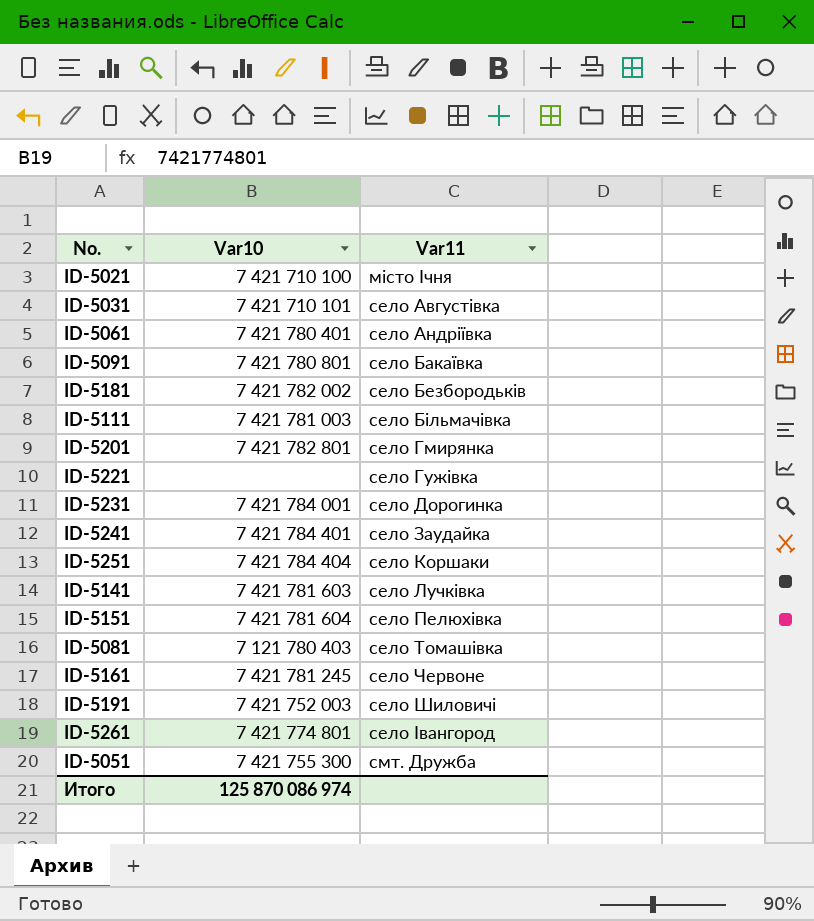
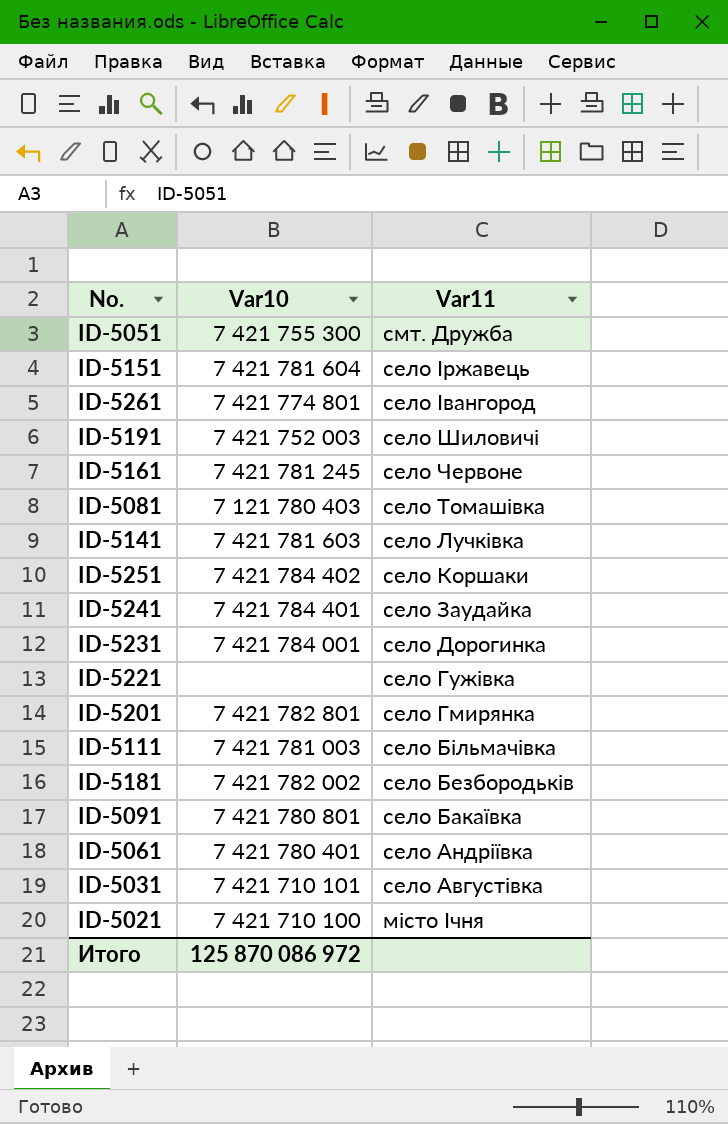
row order: Var11 ascending -> Var11 descending
ID-5151 | Var11: село Пелюхівка -> село Іржавець
ID-5251 | Var10: 7 421 784 404 -> 7 421 784 402
Итого | Var10: 125 870 086 974 -> 125 870 086 972

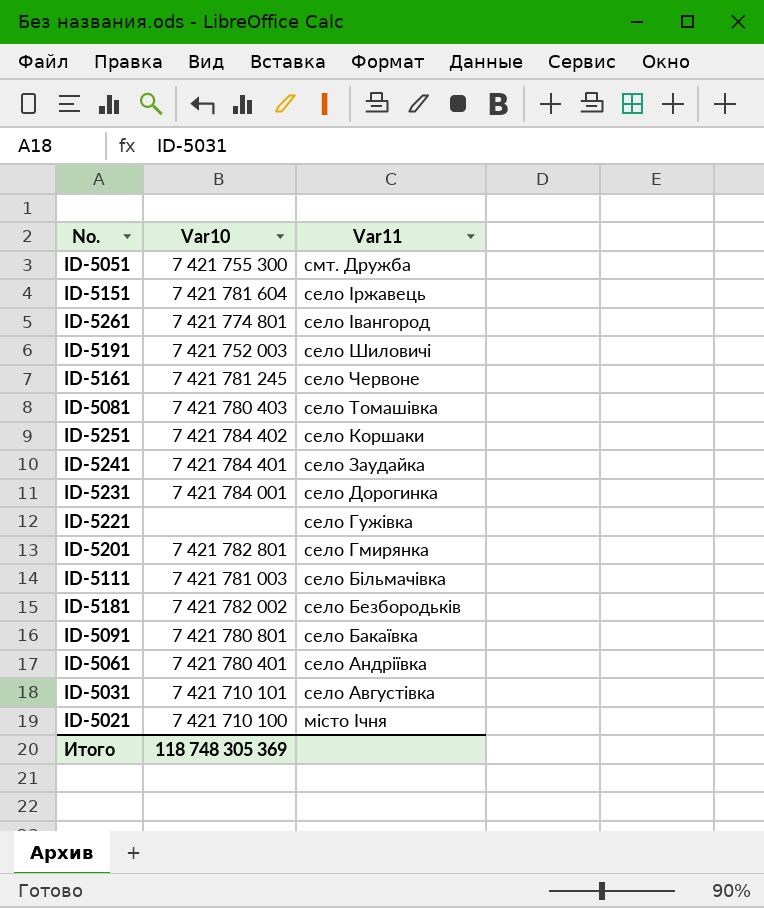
row ID-5141: 7 421 781 603 | село Лучківка -> none
ID-5081 | Var10: 7 121 780 403 -> 7 421 780 403
Итого | Var10: 125 870 086 972 -> 118 748 305 369

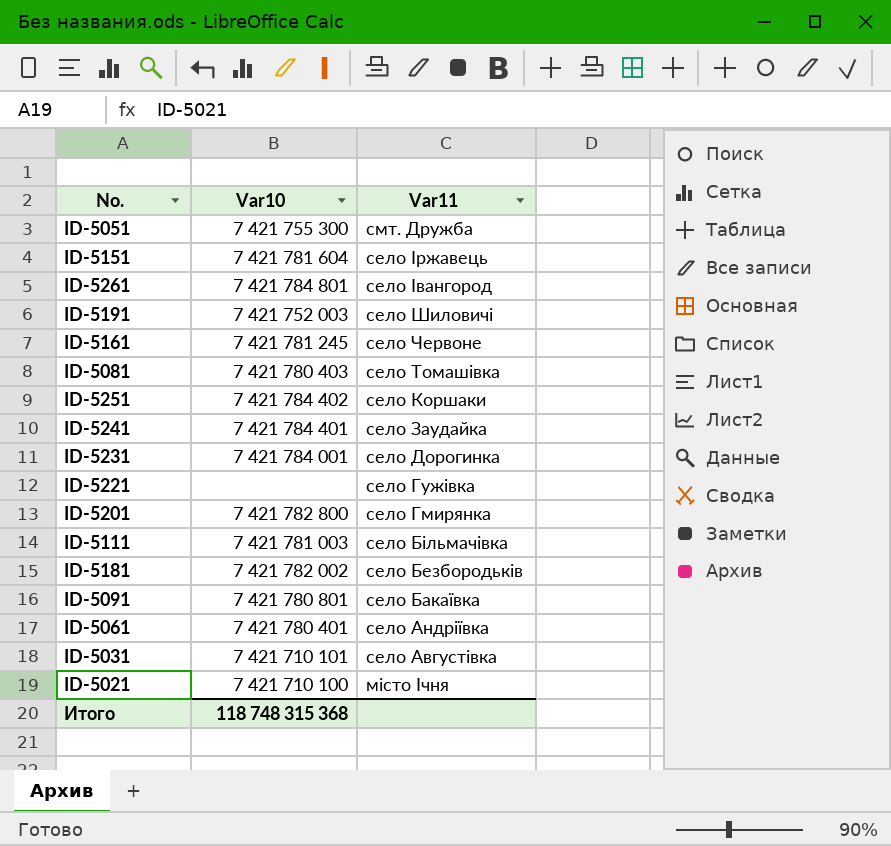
ID-5261 | Var10: 7 421 774 801 -> 7 421 784 801
ID-5201 | Var10: 7 421 782 801 -> 7 421 782 800
Итого | Var10: 118 748 305 369 -> 118 748 315 368

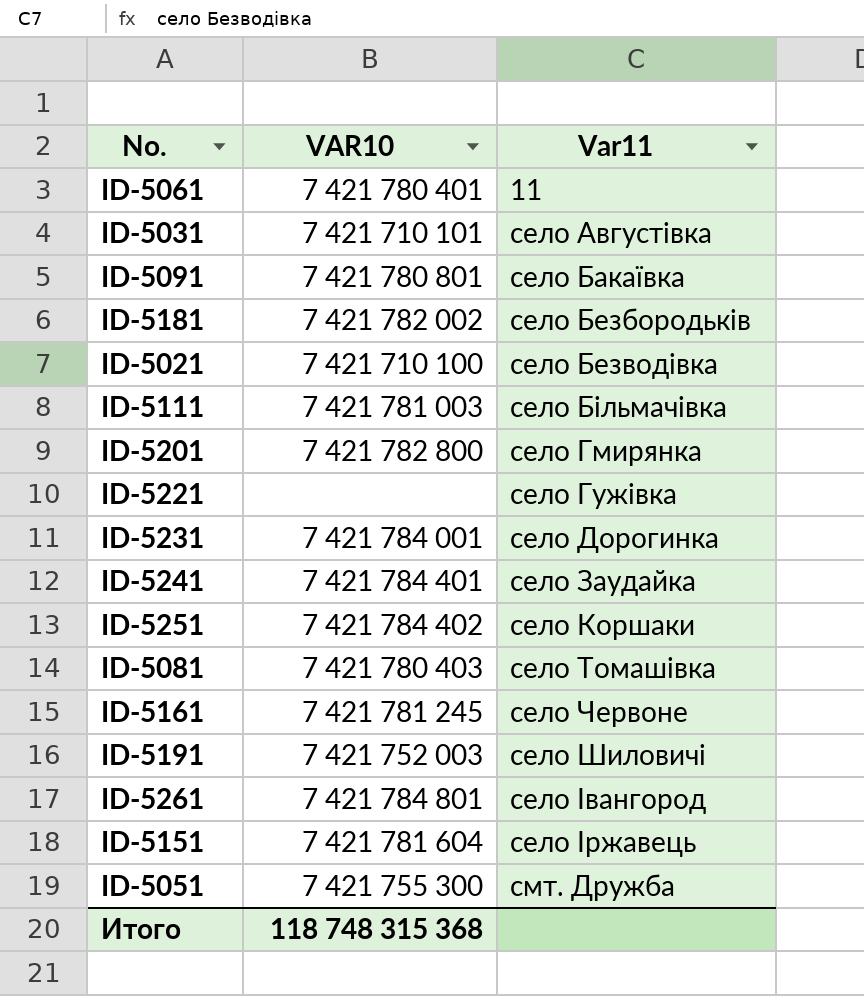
row order: Var11 descending -> Var11 ascending
column name: Var10 -> VAR10
ID-5061 | Var11: село Андріївка -> 11
ID-5021 | Var11: місто Ічня -> село Безводівка

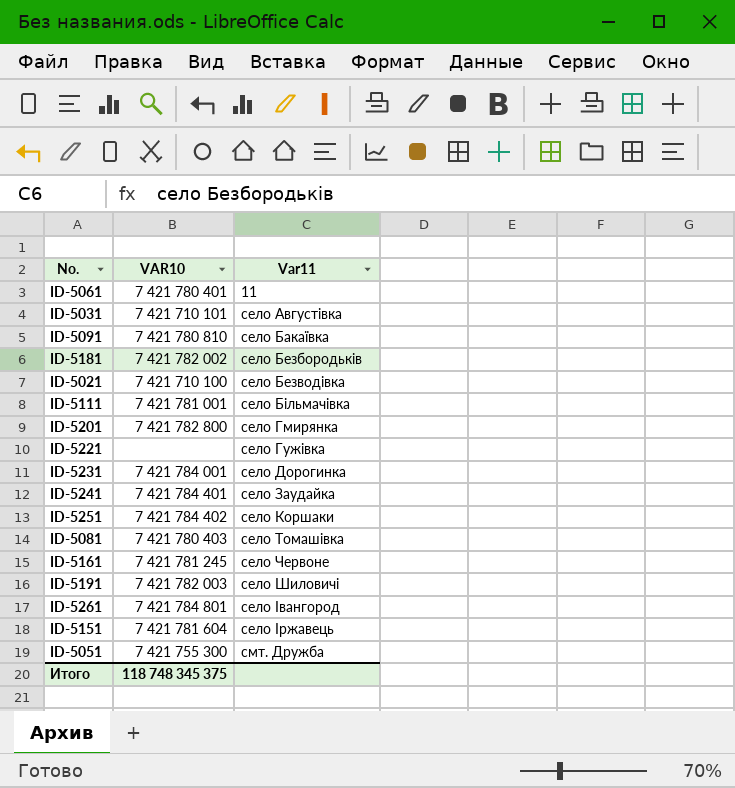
ID-5091 | VAR10: 7 421 780 801 -> 7 421 780 810
ID-5111 | VAR10: 7 421 781 003 -> 7 421 781 001
ID-5191 | VAR10: 7 421 752 003 -> 7 421 782 003
Итого | VAR10: 118 748 315 368 -> 118 748 345 375

